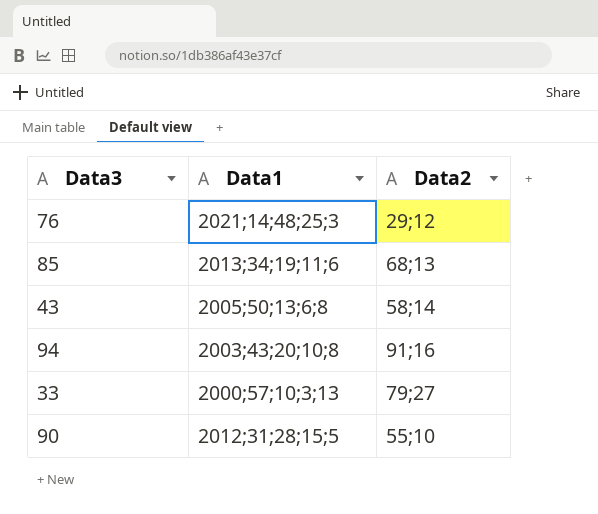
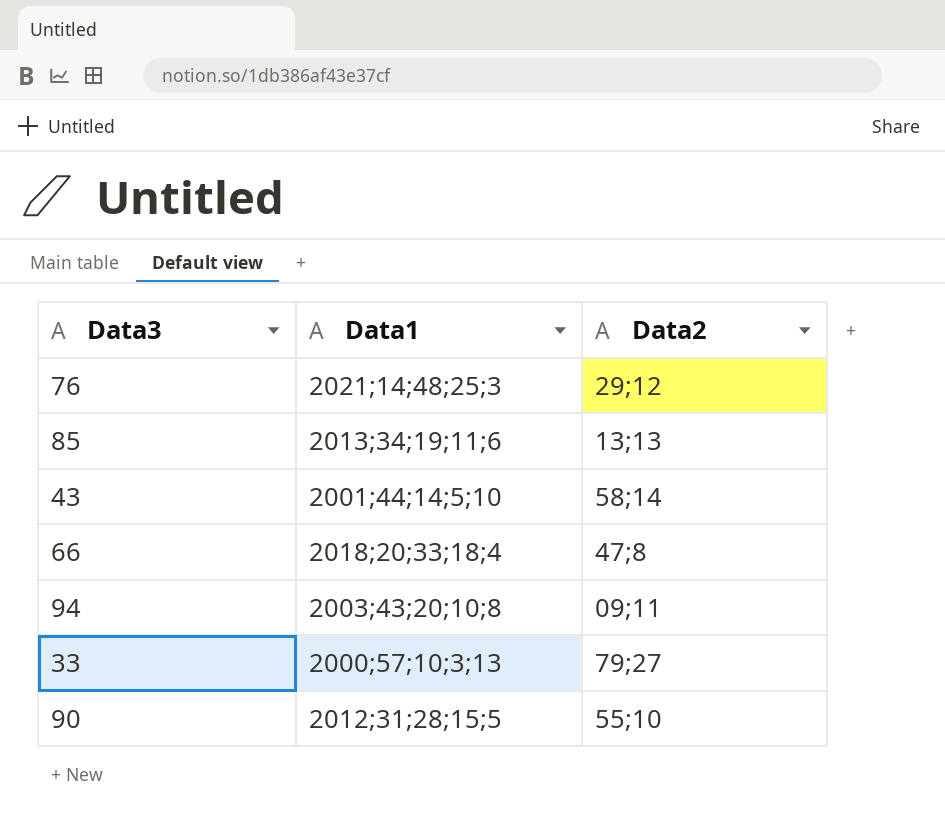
85 | Data2: 68;13 -> 13;13
43 | Data1: 2005;50;13;6;8 -> 2001;44;14;5;10
row 66: none -> 2018;20;33;18;4 | 47;8
94 | Data2: 91;16 -> 09;11

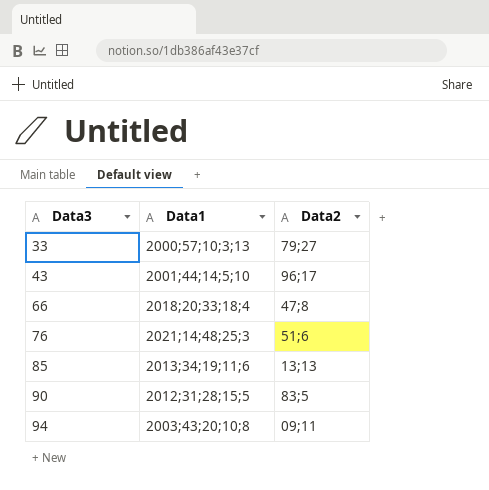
row order: none -> Data3 ascending
43 | Data2: 58;14 -> 96;17
76 | Data2: 29;12 -> 51;6
90 | Data2: 55;10 -> 83;5

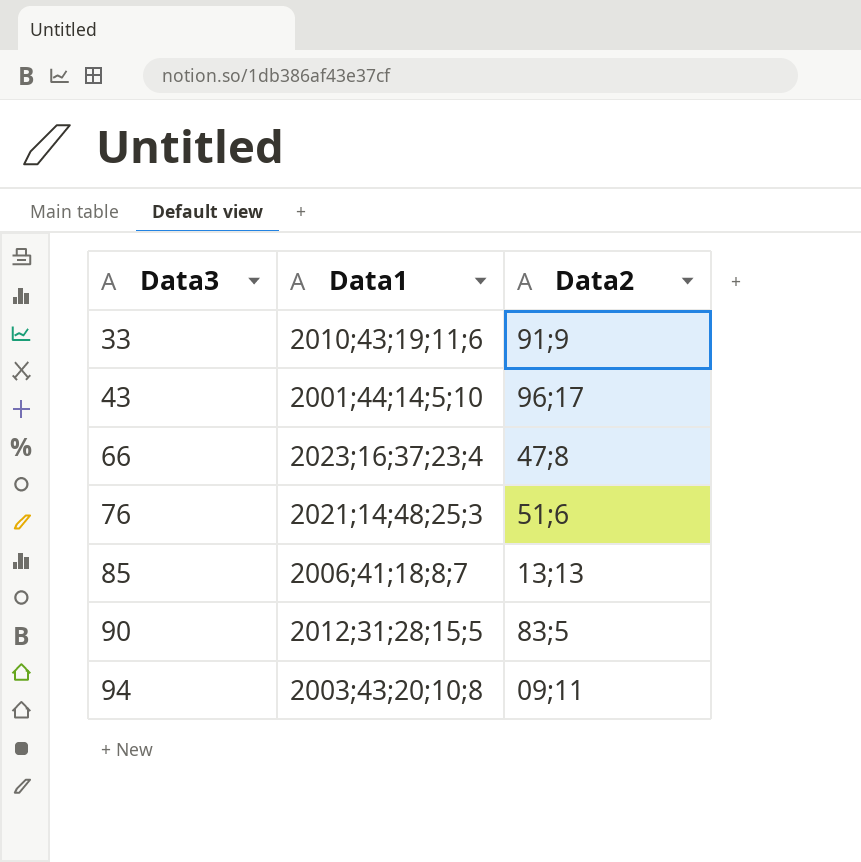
33 | Data1: 2000;57;10;3;13 -> 2010;43;19;11;6
33 | Data2: 79;27 -> 91;9
66 | Data1: 2018;20;33;18;4 -> 2023;16;37;23;4
85 | Data1: 2013;34;19;11;6 -> 2006;41;18;8;7

